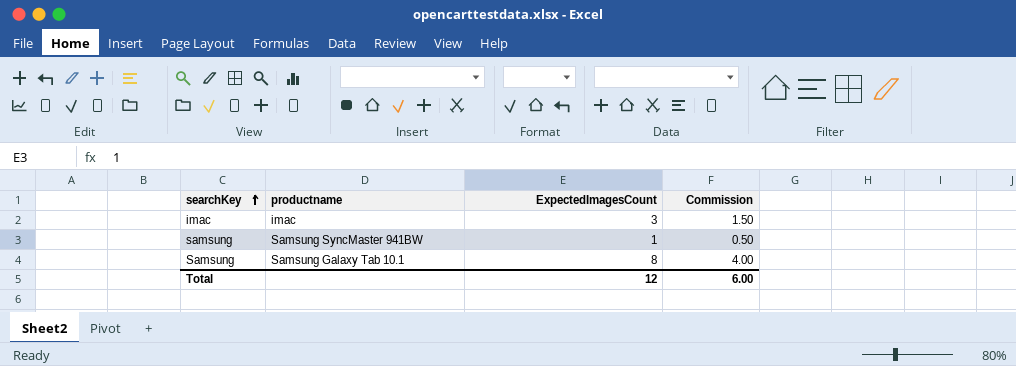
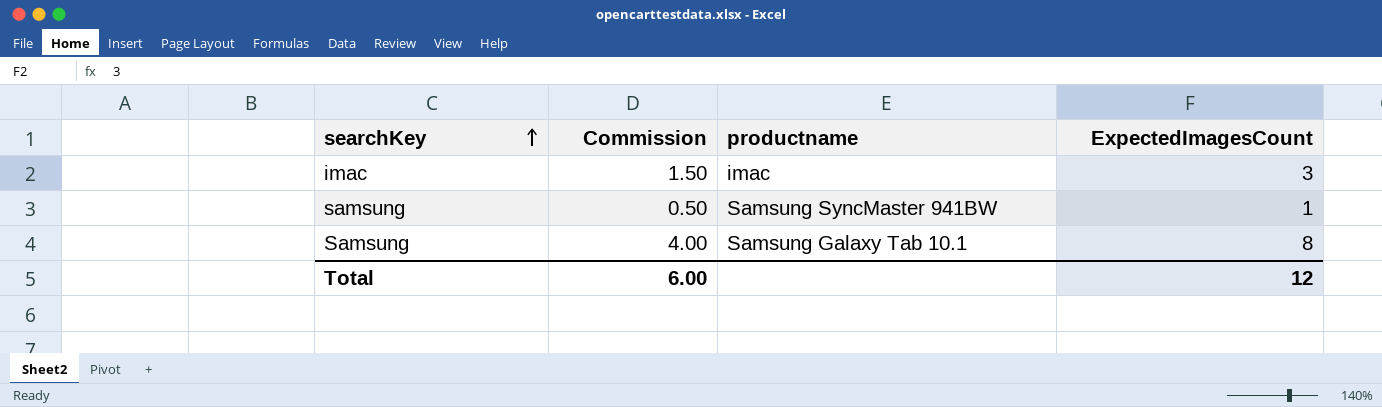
column Commission | position: 4 -> 2

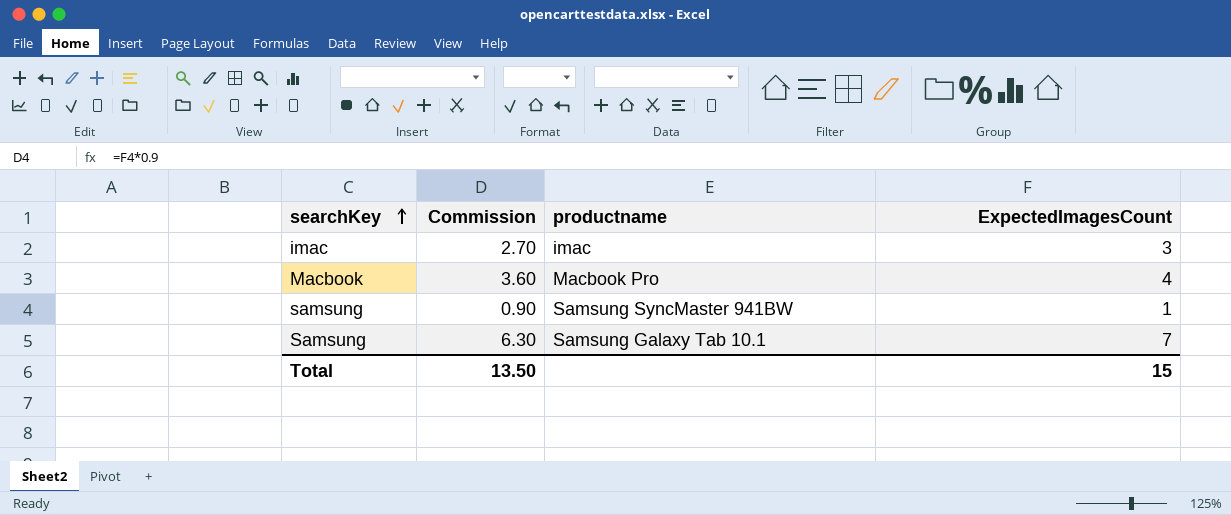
column Commission | formula: [ExpectedImagesCount] * 0.5 -> [ExpectedImagesCount] * 0.9
row Macbook: none -> 3.60 | Macbook Pro | 4
Samsung | ExpectedImagesCount: 8 -> 7
Total | Commission: 6.00 -> 13.50
Total | ExpectedImagesCount: 12 -> 15

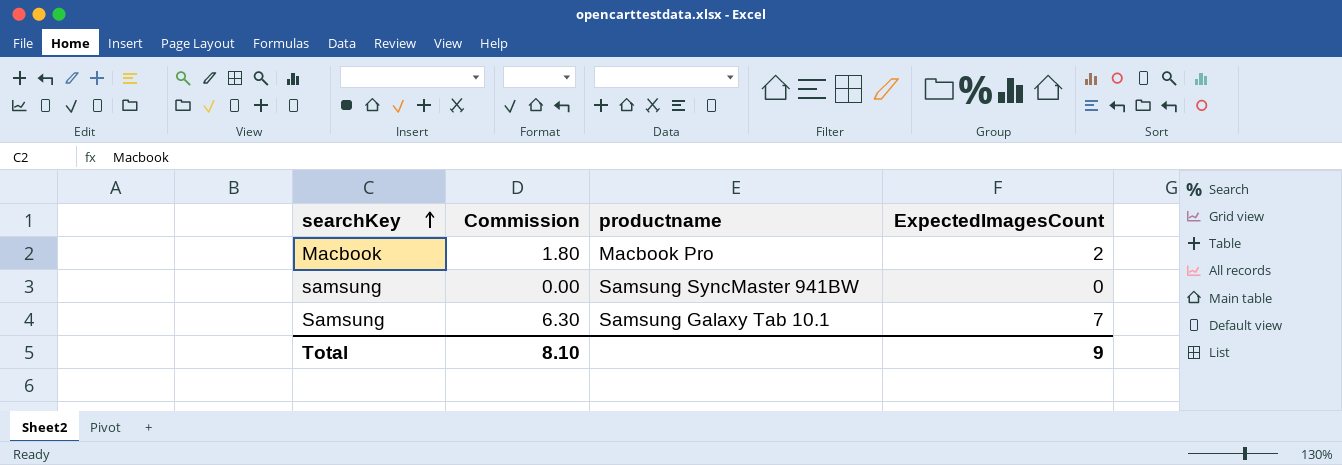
row imac: 2.70 | imac | 3 -> none
Macbook | Commission: 3.60 -> 1.80
Macbook | ExpectedImagesCount: 4 -> 2
samsung | Commission: 0.90 -> 0.00
samsung | ExpectedImagesCount: 1 -> 0
Total | Commission: 13.50 -> 8.10
Total | ExpectedImagesCount: 15 -> 9

